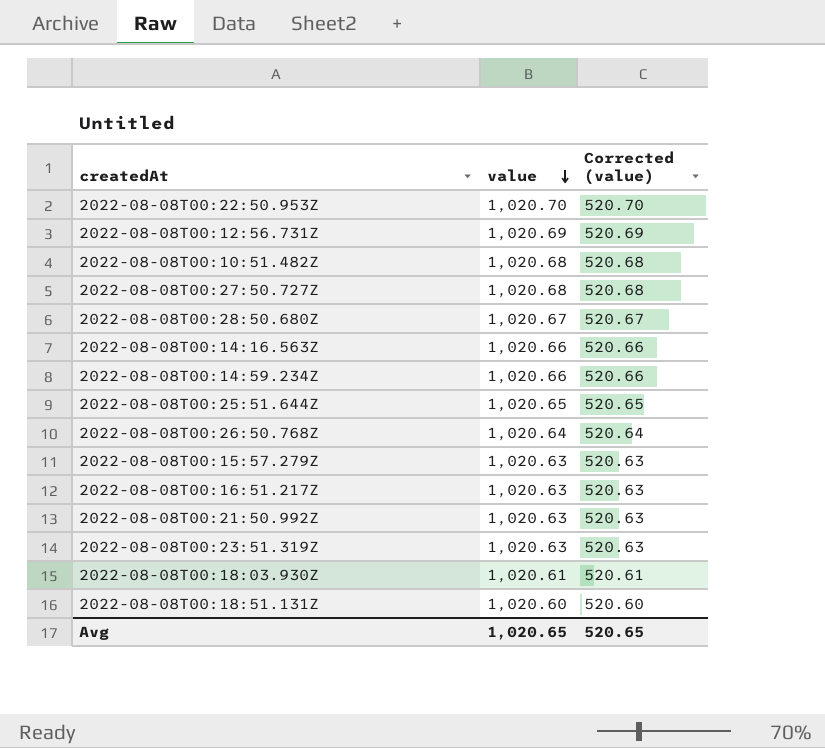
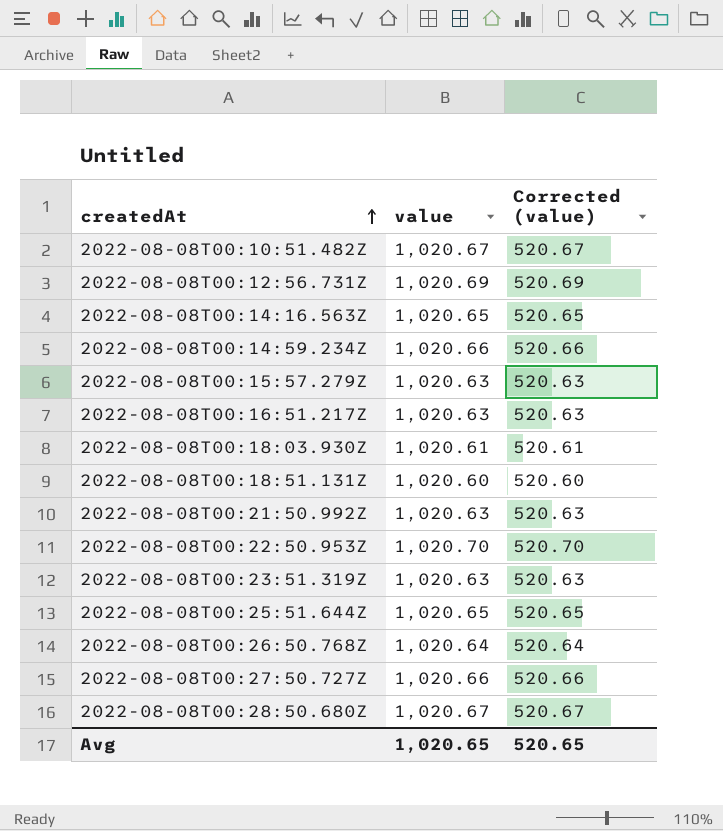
row order: value descending -> createdAt ascending
2022-08-08T00:10:51.482Z | value: 1,020.68 -> 1,020.67
2022-08-08T00:10:51.482Z | Corrected (value): 520.68 -> 520.67
2022-08-08T00:14:16.563Z | value: 1,020.66 -> 1,020.65
2022-08-08T00:14:16.563Z | Corrected (value): 520.66 -> 520.65
2022-08-08T00:27:50.727Z | value: 1,020.68 -> 1,020.66
2022-08-08T00:27:50.727Z | Corrected (value): 520.68 -> 520.66

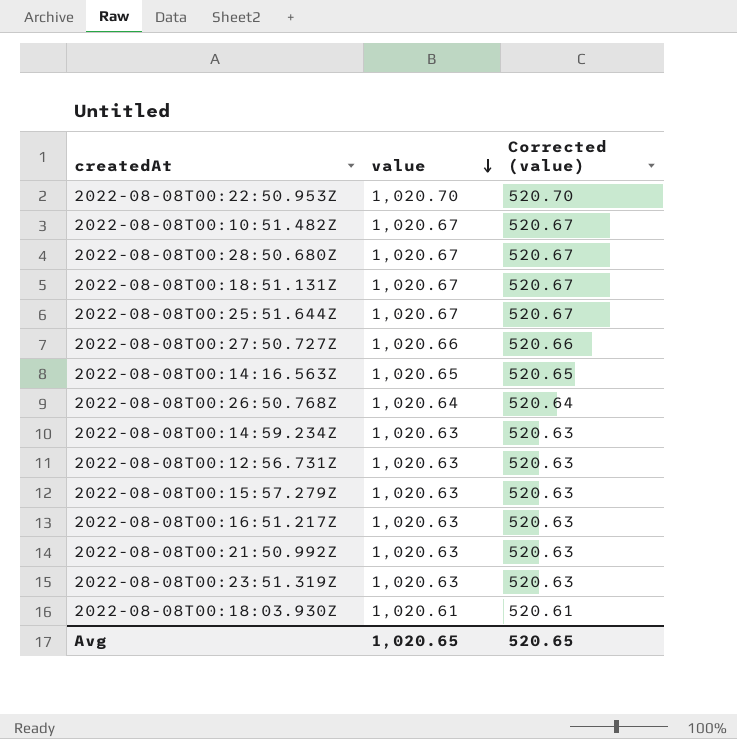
row order: createdAt ascending -> value descending
2022-08-08T00:18:51.131Z | value: 1,020.60 -> 1,020.67
2022-08-08T00:18:51.131Z | Corrected (value): 520.60 -> 520.67
2022-08-08T00:25:51.644Z | value: 1,020.65 -> 1,020.67
2022-08-08T00:25:51.644Z | Corrected (value): 520.65 -> 520.67
2022-08-08T00:14:59.234Z | value: 1,020.66 -> 1,020.63
2022-08-08T00:14:59.234Z | Corrected (value): 520.66 -> 520.63
2022-08-08T00:12:56.731Z | value: 1,020.69 -> 1,020.63
2022-08-08T00:12:56.731Z | Corrected (value): 520.69 -> 520.63

